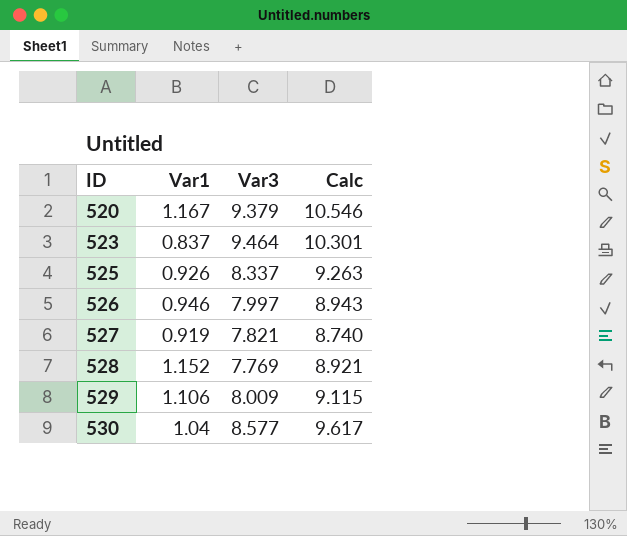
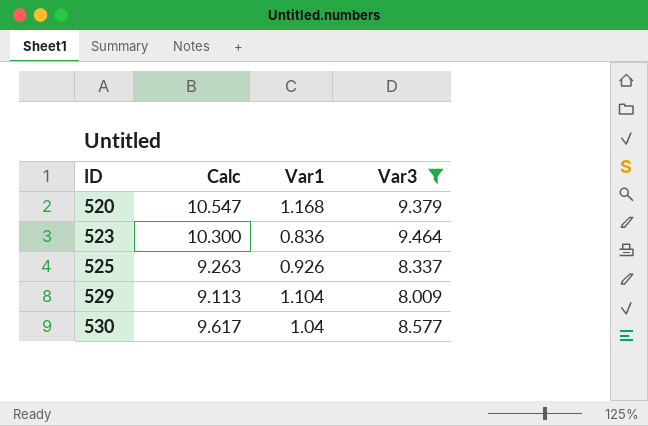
filter: none -> Var3 >= 8.009
column Calc | position: 4 -> 2
520 | Calc: 10.546 -> 10.547
520 | Var1: 1.167 -> 1.168
523 | Calc: 10.301 -> 10.300
523 | Var1: 0.837 -> 0.836
529 | Calc: 9.115 -> 9.113
529 | Var1: 1.106 -> 1.104

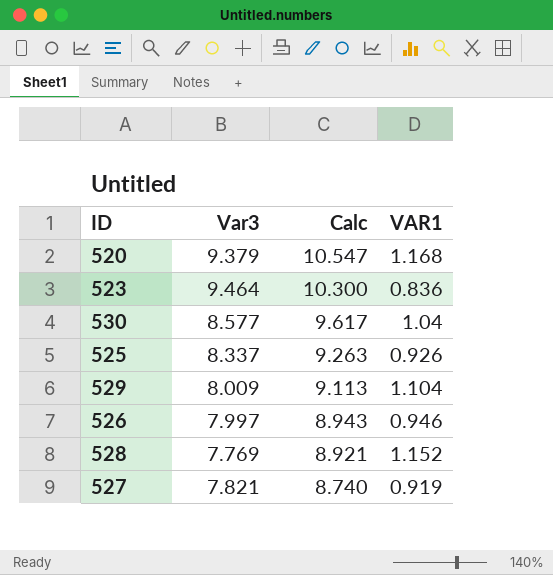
filter: Var3 >= 8.009 -> none
row order: ID ascending -> Calc descending
column Var3 | position: 4 -> 2
column name: Var1 -> VAR1

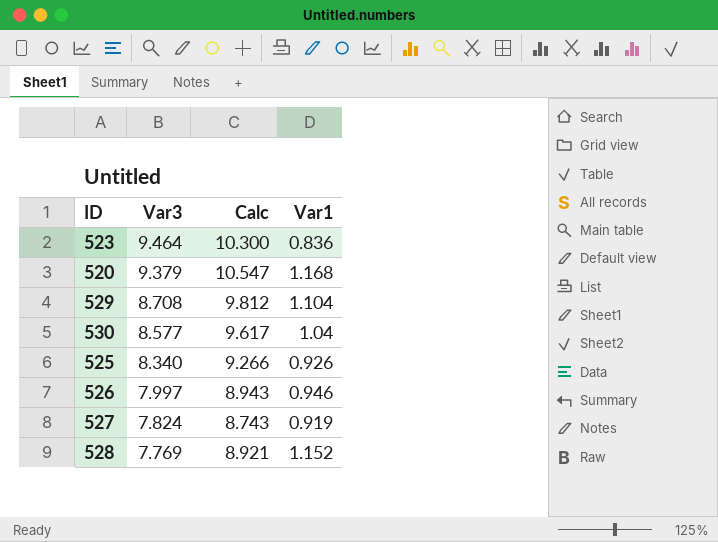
row order: Calc descending -> Var3 descending
column name: VAR1 -> Var1
529 | Var3: 8.009 -> 8.708
529 | Calc: 9.113 -> 9.812
525 | Var3: 8.337 -> 8.340
525 | Calc: 9.263 -> 9.266
527 | Var3: 7.821 -> 7.824
527 | Calc: 8.740 -> 8.743

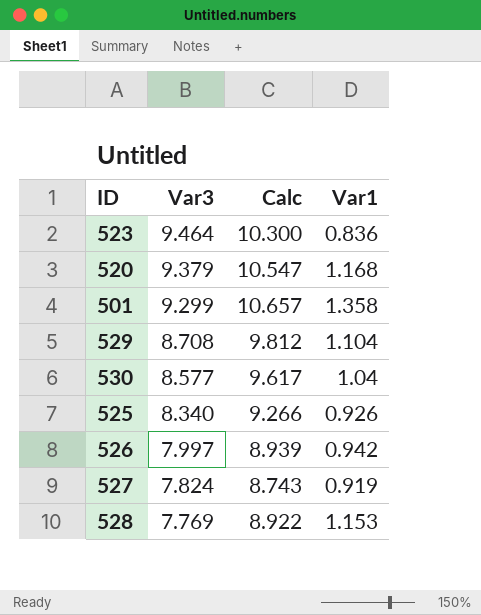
row 501: none -> 9.299 | 10.657 | 1.358
526 | Calc: 8.943 -> 8.939
526 | Var1: 0.946 -> 0.942
528 | Calc: 8.921 -> 8.922
528 | Var1: 1.152 -> 1.153

